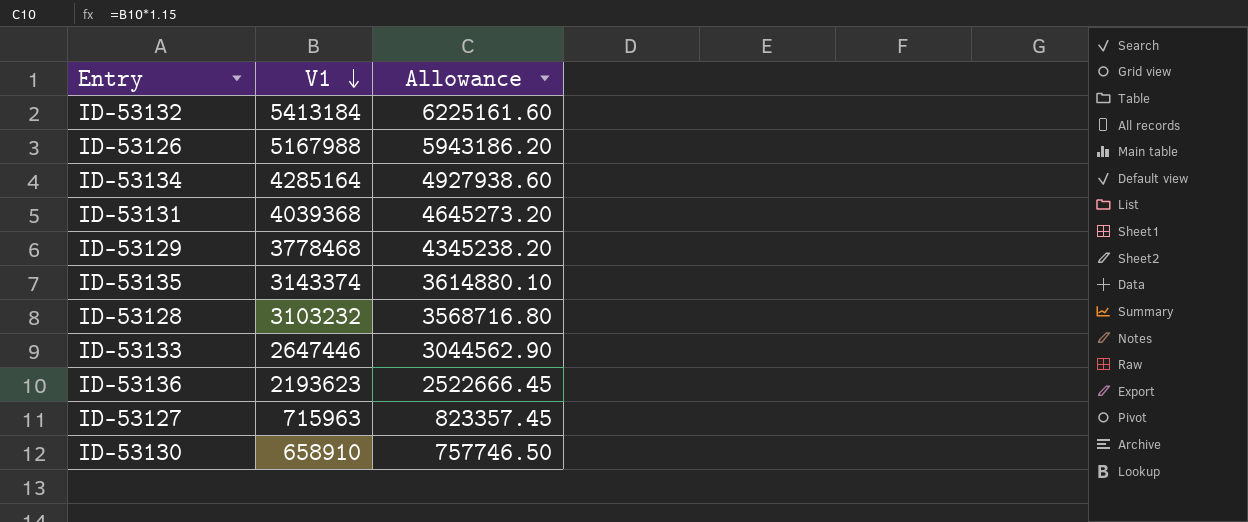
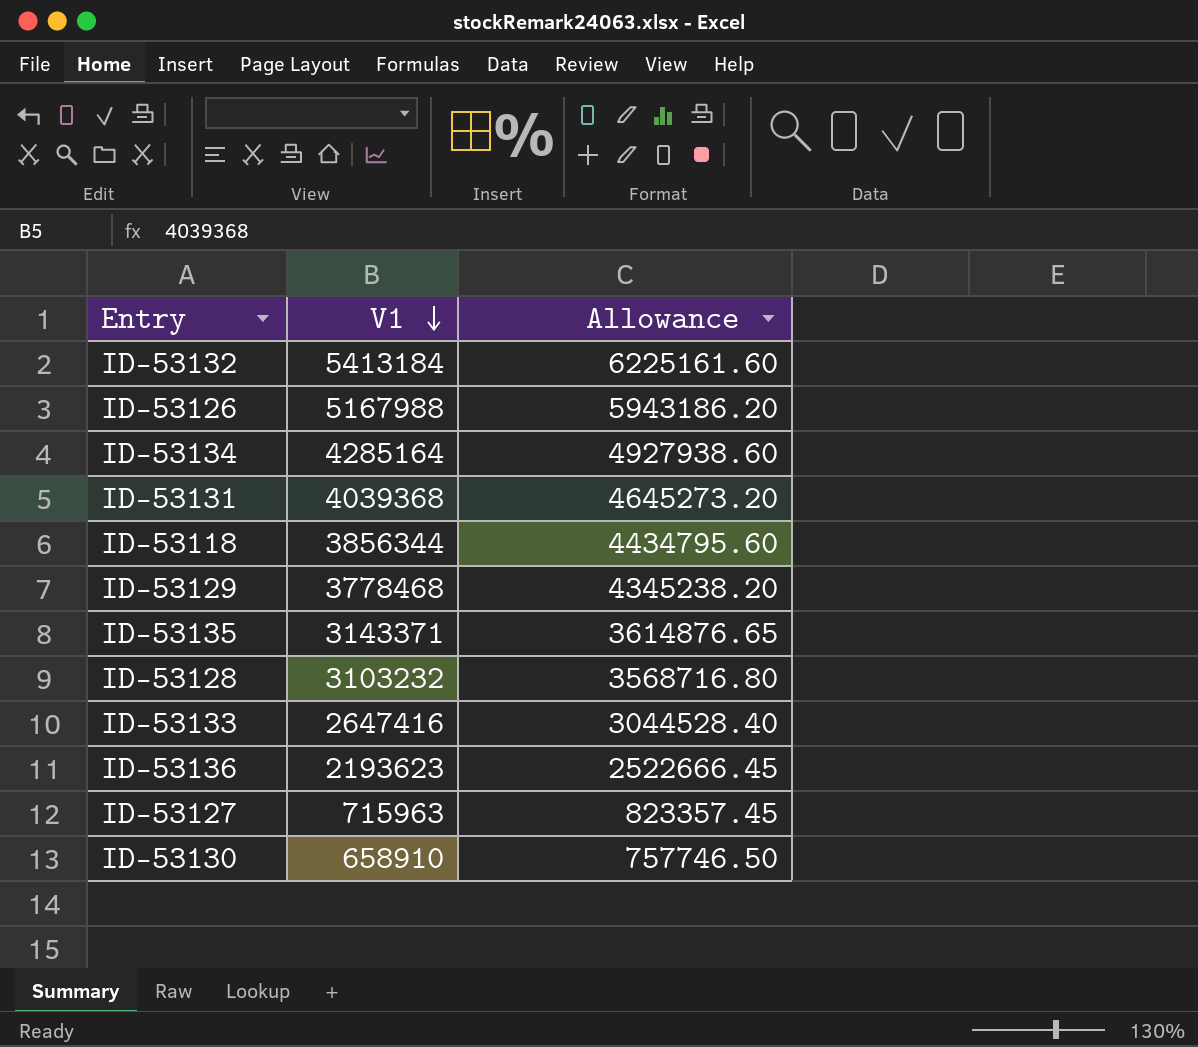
row ID-53118: none -> 3856344 | 4434795.60
ID-53135 | V1: 3143374 -> 3143371
ID-53135 | Allowance: 3614880.10 -> 3614876.65
ID-53133 | V1: 2647446 -> 2647416
ID-53133 | Allowance: 3044562.90 -> 3044528.40

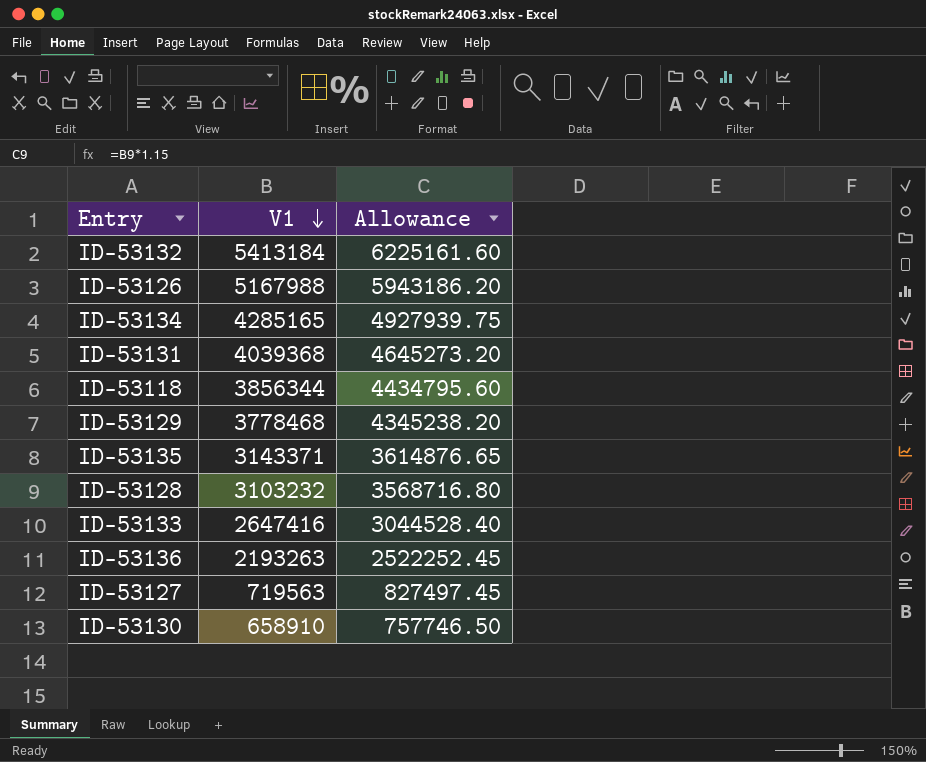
ID-53134 | V1: 4285164 -> 4285165
ID-53134 | Allowance: 4927938.60 -> 4927939.75
ID-53136 | V1: 2193623 -> 2193263
ID-53136 | Allowance: 2522666.45 -> 2522252.45
ID-53127 | V1: 715963 -> 719563
ID-53127 | Allowance: 823357.45 -> 827497.45

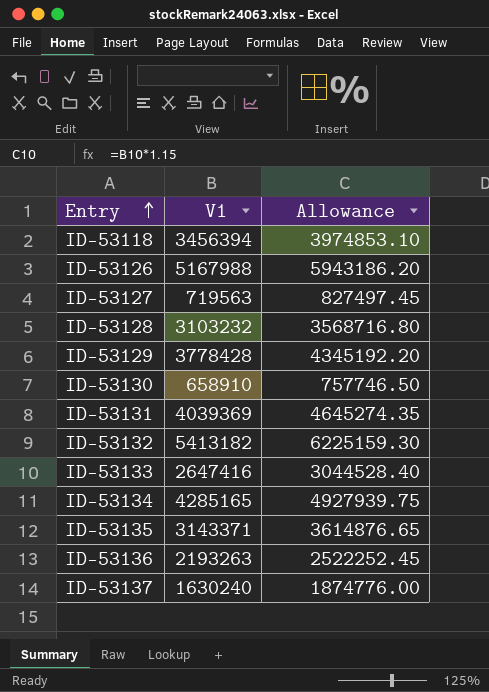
row order: V1 descending -> Entry ascending
ID-53118 | V1: 3856344 -> 3456394
ID-53118 | Allowance: 4434795.60 -> 3974853.10
ID-53129 | V1: 3778468 -> 3778428
ID-53129 | Allowance: 4345238.20 -> 4345192.20
ID-53131 | V1: 4039368 -> 4039369
ID-53131 | Allowance: 4645273.20 -> 4645274.35
ID-53132 | V1: 5413184 -> 5413182
ID-53132 | Allowance: 6225161.60 -> 6225159.30
row ID-53137: none -> 1630240 | 1874776.00

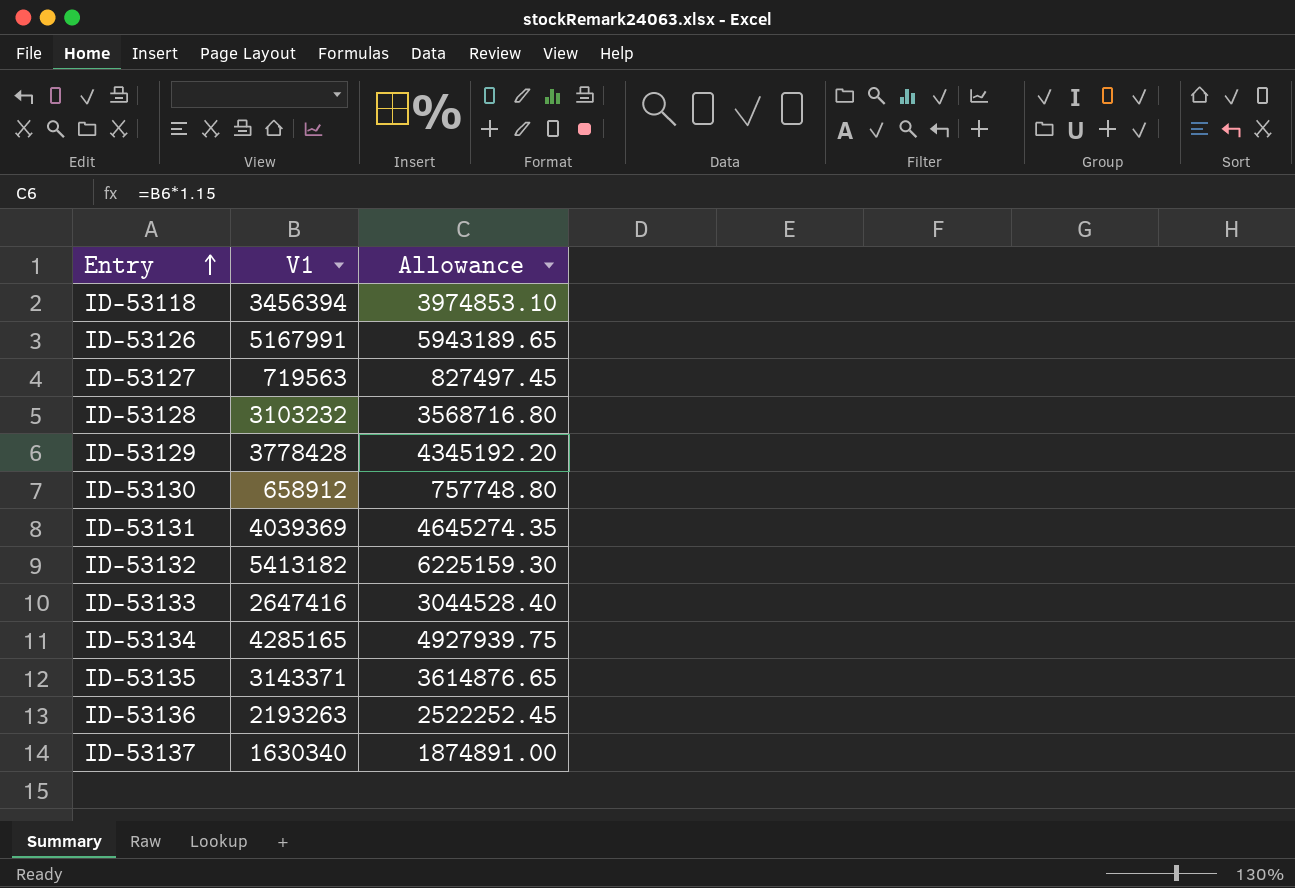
ID-53126 | V1: 5167988 -> 5167991
ID-53126 | Allowance: 5943186.20 -> 5943189.65
ID-53130 | V1: 658910 -> 658912
ID-53130 | Allowance: 757746.50 -> 757748.80
ID-53137 | V1: 1630240 -> 1630340
ID-53137 | Allowance: 1874776.00 -> 1874891.00

